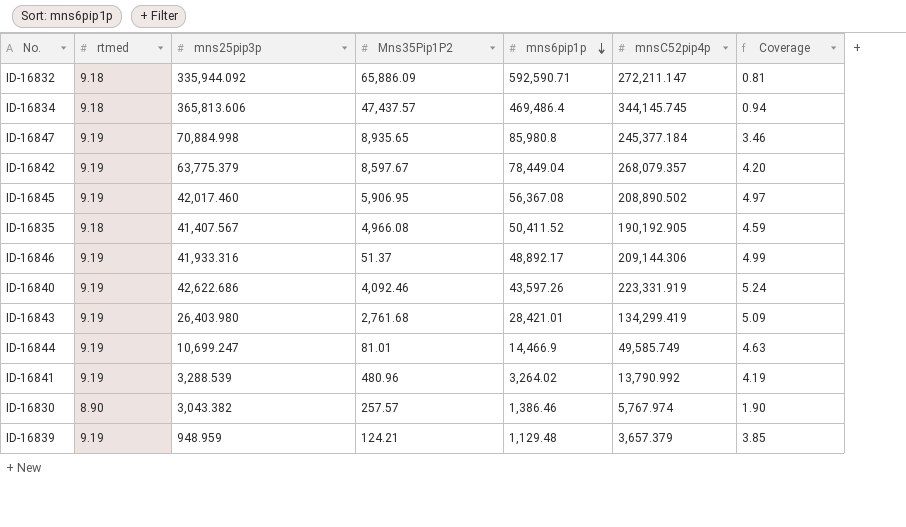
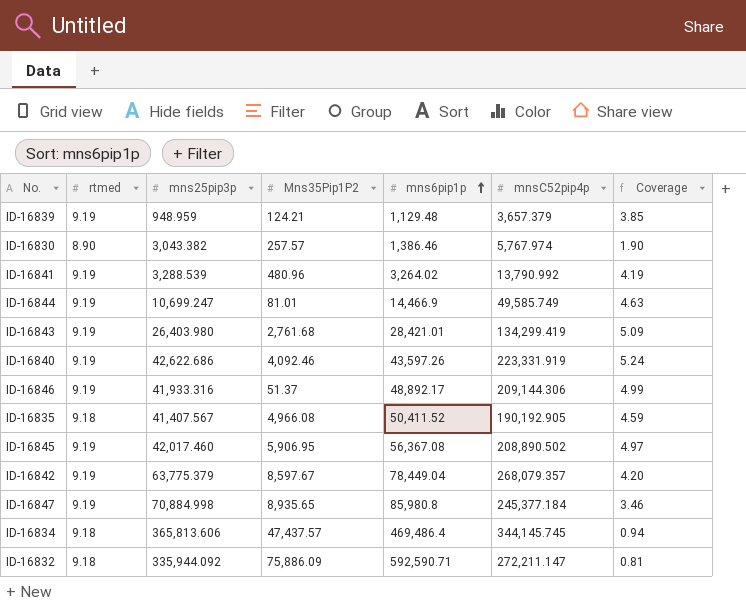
row order: mns6pip1p descending -> mns6pip1p ascending
ID-16832 | Mns35Pip1P2: 65,886.09 -> 75,886.09

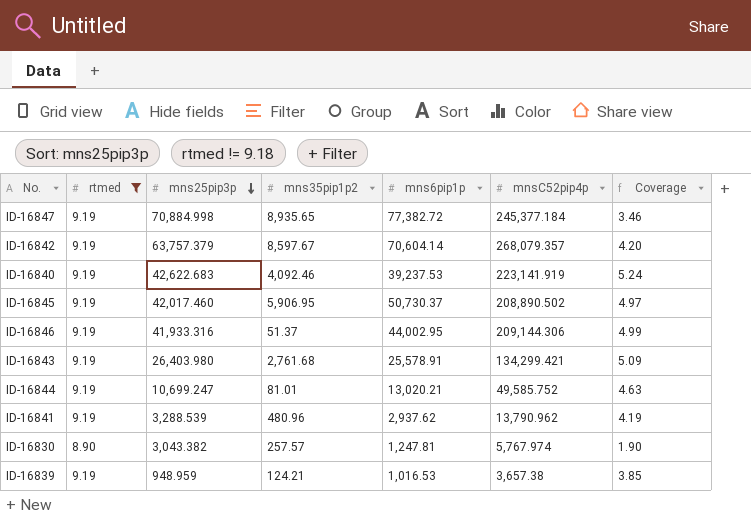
filter: none -> rtmed != 9.18
row order: mns6pip1p ascending -> mns25pip3p descending
column name: Mns35Pip1P2 -> mns35pip1p2
ID-16847 | mns6pip1p: 85,980.8 -> 77,382.72
ID-16842 | mns25pip3p: 63,775.379 -> 63,757.379
ID-16842 | mns6pip1p: 78,449.04 -> 70,604.14
ID-16840 | mns25pip3p: 42,622.686 -> 42,622.683
ID-16840 | mns6pip1p: 43,597.26 -> 39,237.53
ID-16840 | mnsC52pip4p: 223,331.919 -> 223,141.919
ID-16845 | mns6pip1p: 56,367.08 -> 50,730.37
ID-16846 | mns6pip1p: 48,892.17 -> 44,002.95
ID-16843 | mns6pip1p: 28,421.01 -> 25,578.91
ID-16843 | mnsC52pip4p: 134,299.419 -> 134,299.421
ID-16844 | mns6pip1p: 14,466.9 -> 13,020.21
ID-16844 | mnsC52pip4p: 49,585.749 -> 49,585.752
ID-16841 | mns6pip1p: 3,264.02 -> 2,937.62
ID-16841 | mnsC52pip4p: 13,790.992 -> 13,790.962
ID-16830 | mns6pip1p: 1,386.46 -> 1,247.81
ID-16839 | mns6pip1p: 1,129.48 -> 1,016.53
ID-16839 | mnsC52pip4p: 3,657.379 -> 3,657.38

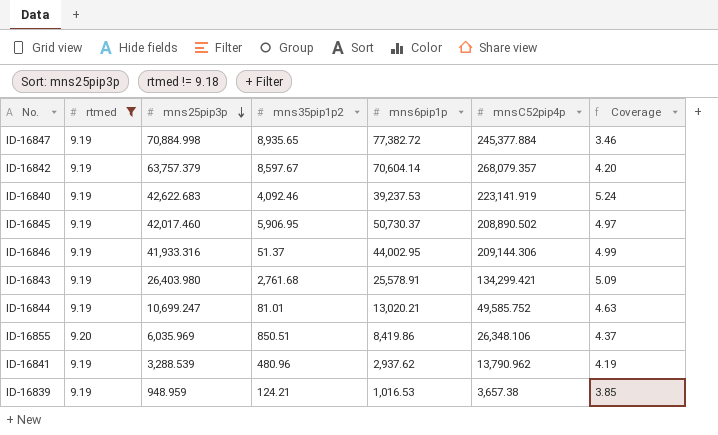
row ID-16830: 8.90 | 3,043.382 | 257.57 | 1,247.81 | 5,767.974 | 1.90 -> none
ID-16847 | mnsC52pip4p: 245,377.184 -> 245,377.884
row ID-16855: none -> 9.20 | 6,035.969 | 850.51 | 8,419.86 | 26,348.106 | 4.37

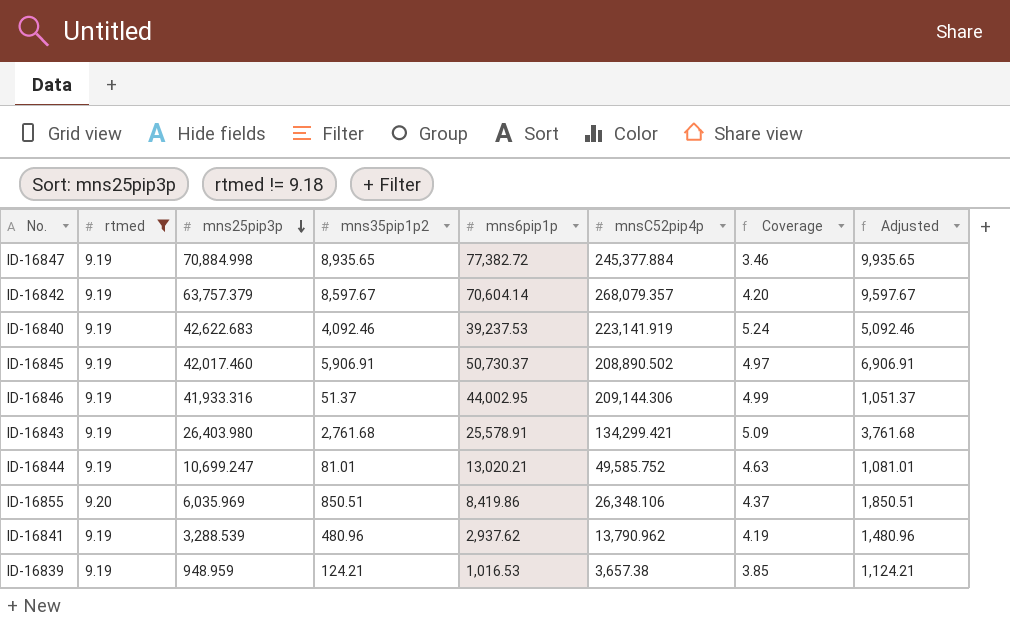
column Adjusted | formula: none -> [mns35pip1p2] + 1000
ID-16845 | mns35pip1p2: 5,906.95 -> 5,906.91

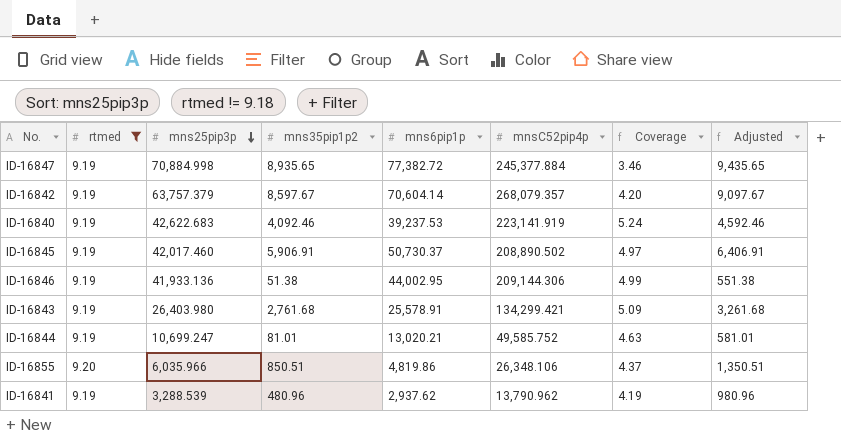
column Adjusted | formula: [mns35pip1p2] + 1000 -> [mns35pip1p2] + 500
row ID-16839: 9.19 | 948.959 | 124.21 | 1,016.53 | 3,657.38 | 3.85 | 1,124.21 -> none
ID-16846 | mns25pip3p: 41,933.316 -> 41,933.136
ID-16846 | mns35pip1p2: 51.37 -> 51.38
ID-16855 | mns25pip3p: 6,035.969 -> 6,035.966
ID-16855 | mns6pip1p: 8,419.86 -> 4,819.86

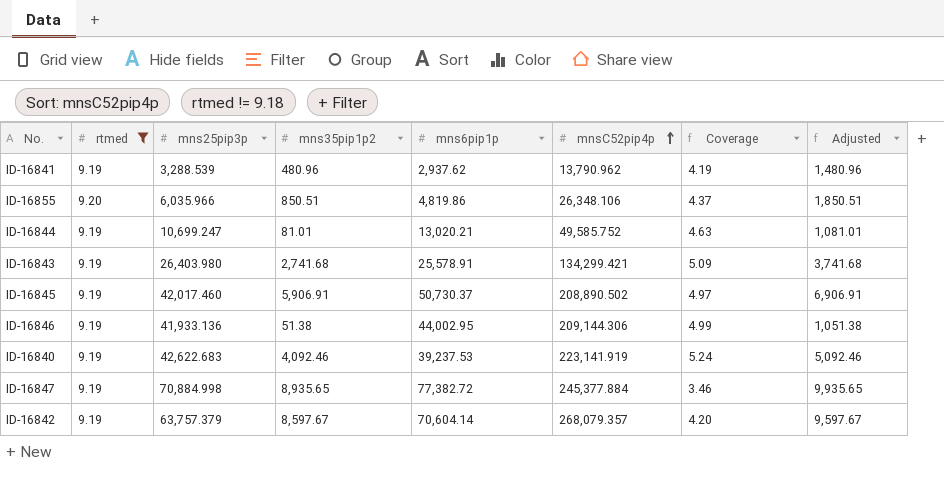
row order: mns25pip3p descending -> mnsC52pip4p ascending
column Adjusted | formula: [mns35pip1p2] + 500 -> [mns35pip1p2] + 1000
ID-16843 | mns35pip1p2: 2,761.68 -> 2,741.68

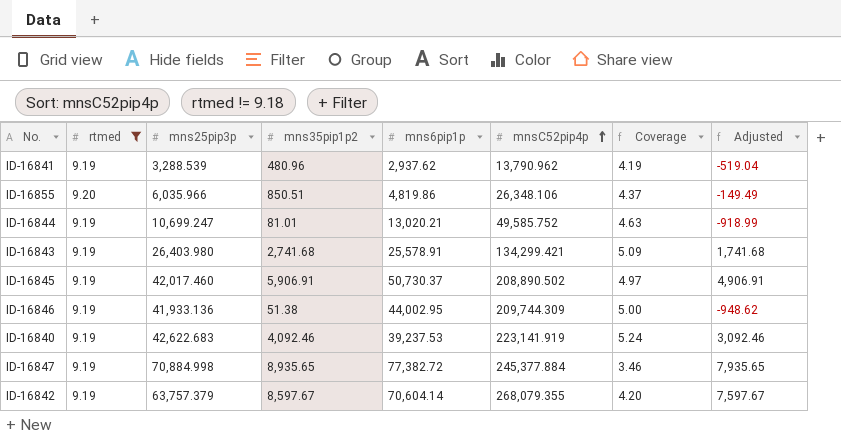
column Adjusted | formula: [mns35pip1p2] + 1000 -> [mns35pip1p2] - 1000
ID-16846 | mnsC52pip4p: 209,144.306 -> 209,744.309
ID-16846 | Coverage: 4.99 -> 5.00
ID-16842 | mnsC52pip4p: 268,079.357 -> 268,079.355

